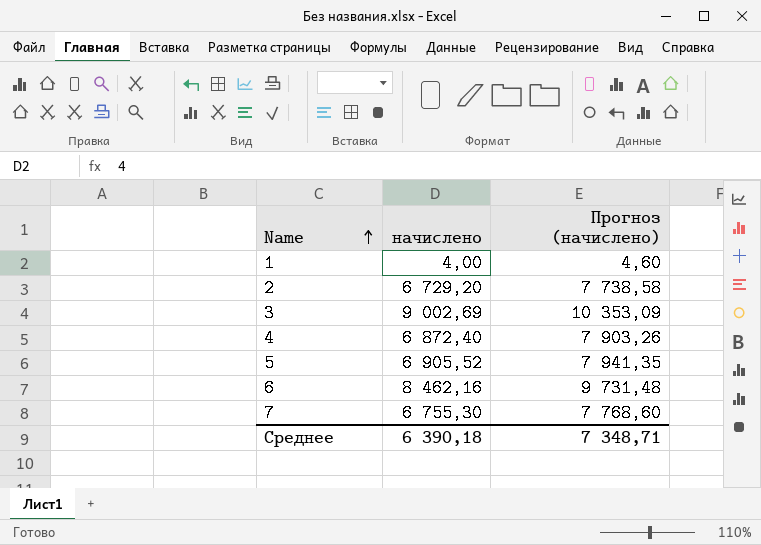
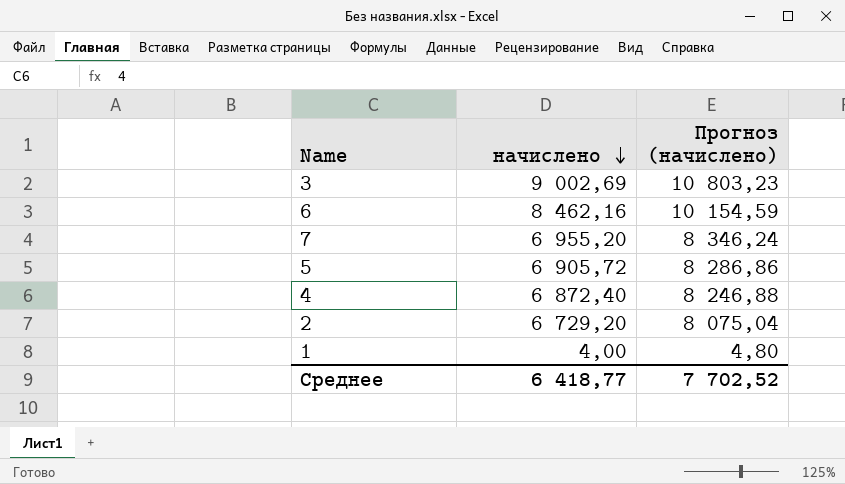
row order: Name ascending -> начислено descending
column Прогноз (начислено) | formula: [начислено] * 1,15 -> [начислено] * 1,2
7 | начислено: 6 755,30 -> 6 955,20
5 | начислено: 6 905,52 -> 6 905,72
Среднее | начислено: 6 390,18 -> 6 418,77
Среднее | Прогноз (начислено): 7 348,71 -> 7 702,52

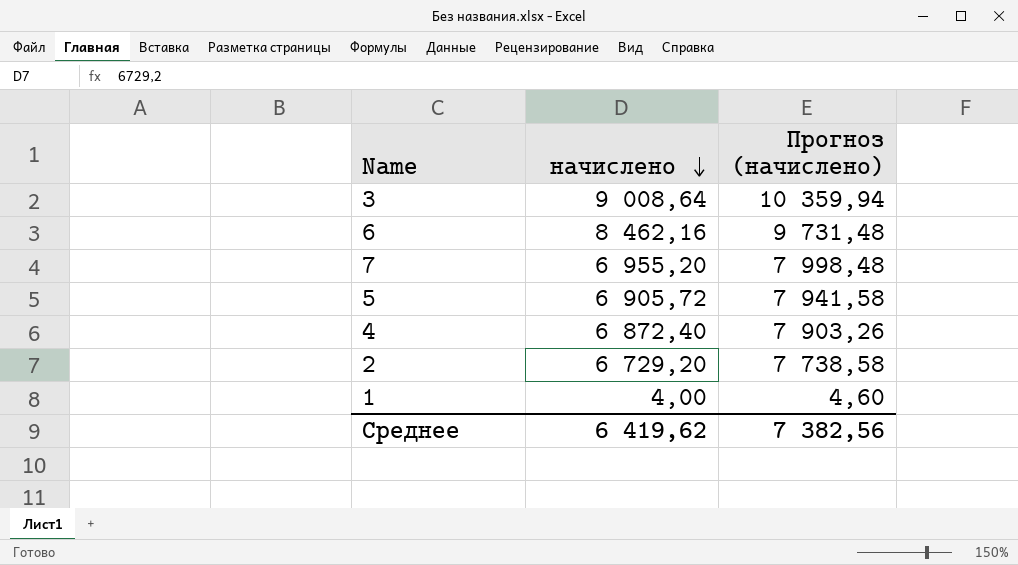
column Прогноз (начислено) | formula: [начислено] * 1,2 -> [начислено] * 1,15
3 | начислено: 9 002,69 -> 9 008,64
Среднее | начислено: 6 418,77 -> 6 419,62
Среднее | Прогноз (начислено): 7 702,52 -> 7 382,56

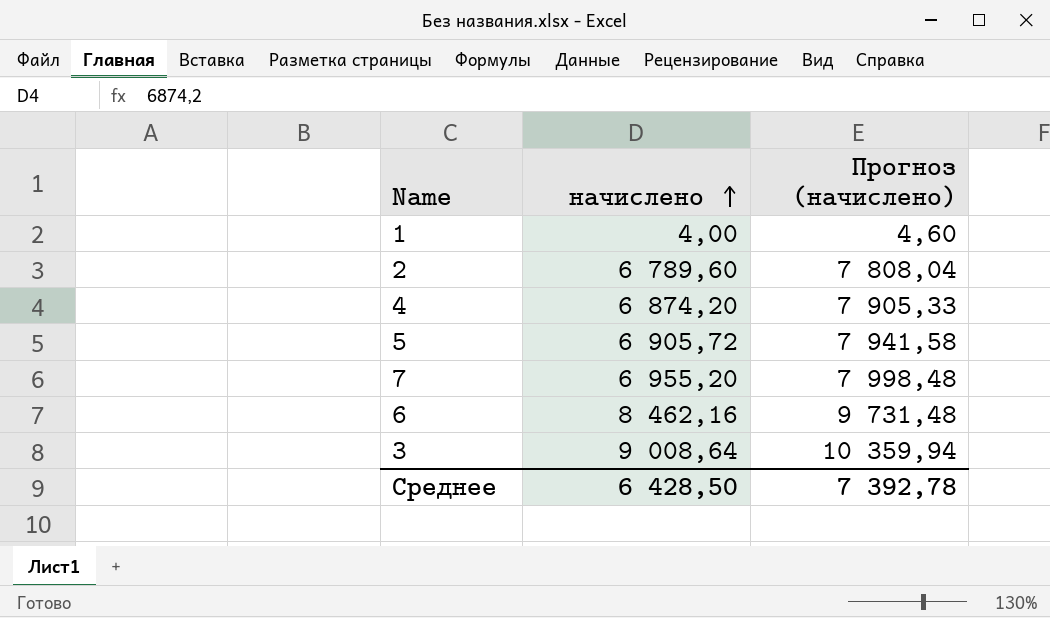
row order: начислено descending -> начислено ascending
2 | начислено: 6 729,20 -> 6 789,60
2 | Прогноз (начислено): 7 738,58 -> 7 808,04
4 | начислено: 6 872,40 -> 6 874,20
4 | Прогноз (начислено): 7 903,26 -> 7 905,33
Среднее | начислено: 6 419,62 -> 6 428,50
Среднее | Прогноз (начислено): 7 382,56 -> 7 392,78

